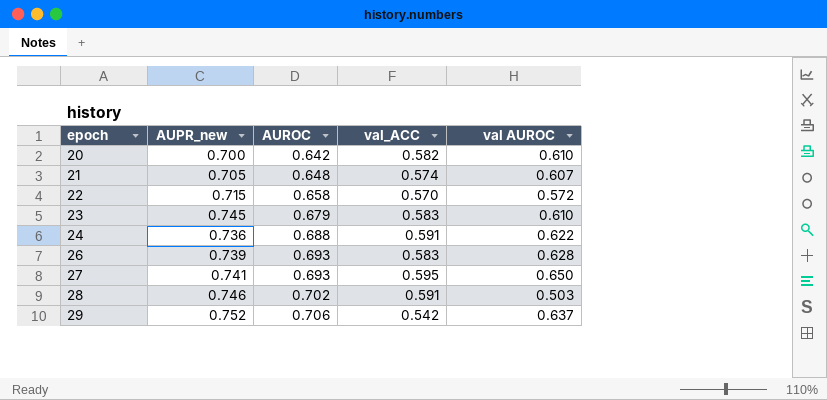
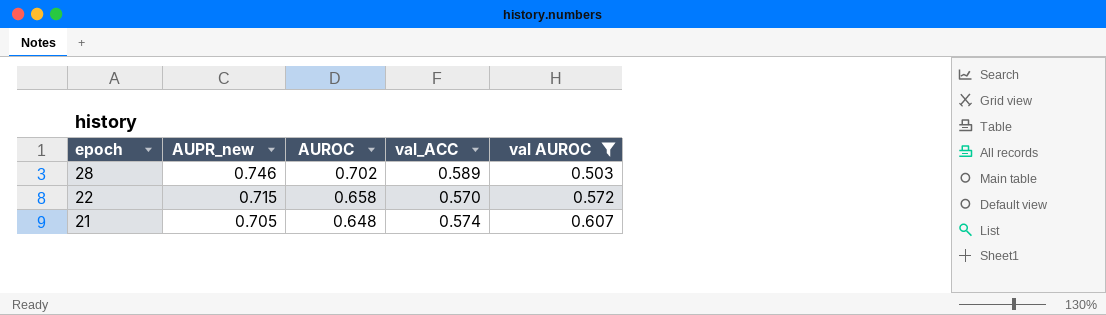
filter: none -> val AUROC <= 0.607
row order: epoch ascending -> epoch descending
28 | val_ACC: 0.591 -> 0.589

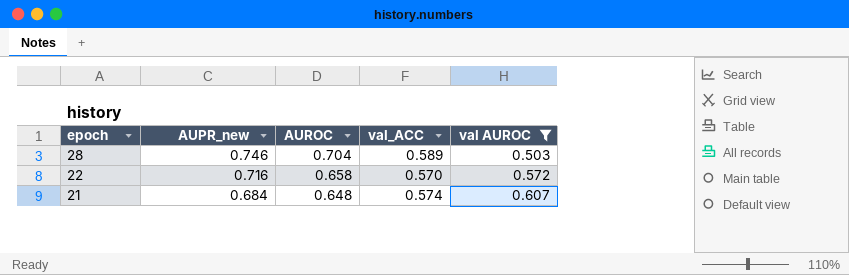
28 | AUROC: 0.702 -> 0.704
22 | AUPR_new: 0.715 -> 0.716
21 | AUPR_new: 0.705 -> 0.684

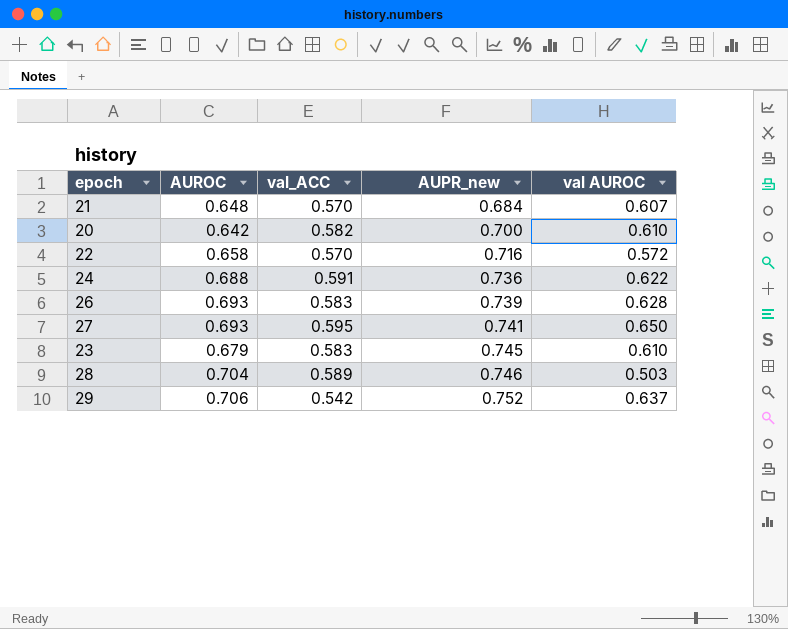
filter: val AUROC <= 0.607 -> none
row order: epoch descending -> AUPR_new ascending
column AUPR_new | position: 2 -> 4
21 | val_ACC: 0.574 -> 0.570

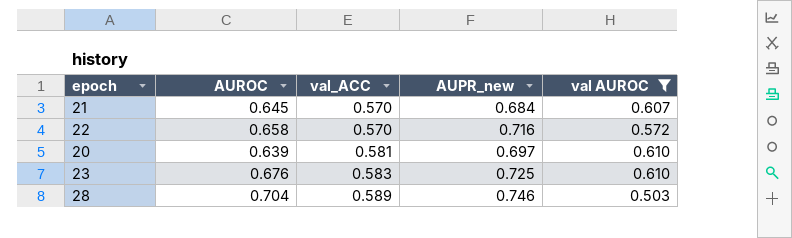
filter: none -> val AUROC <= 0.610
row order: AUPR_new ascending -> val_ACC ascending
21 | AUROC: 0.648 -> 0.645
20 | AUROC: 0.642 -> 0.639
20 | val_ACC: 0.582 -> 0.581
20 | AUPR_new: 0.700 -> 0.697
23 | AUROC: 0.679 -> 0.676
23 | AUPR_new: 0.745 -> 0.725

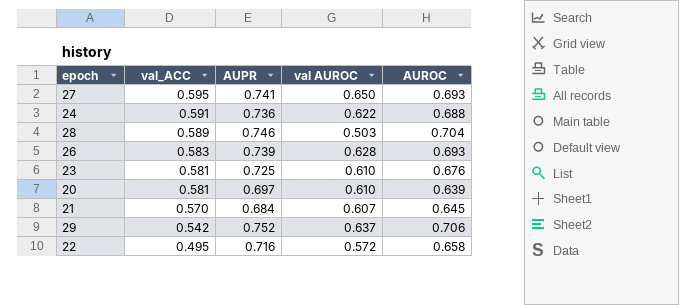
filter: val AUROC <= 0.610 -> none
row order: val_ACC ascending -> val_ACC descending
column name: AUPR_new -> AUPR
column AUROC | position: 2 -> 5
23 | val_ACC: 0.583 -> 0.581
22 | val_ACC: 0.570 -> 0.495

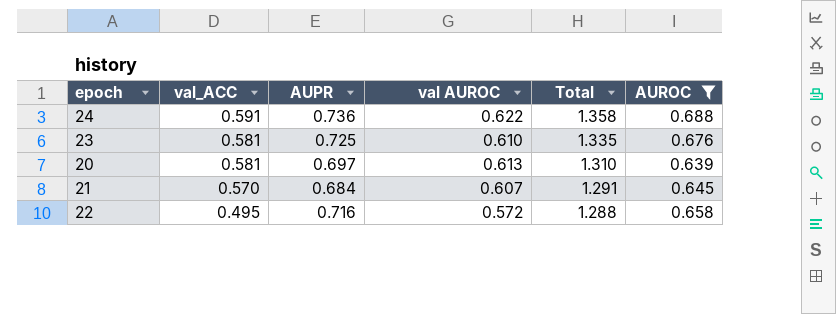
filter: none -> AUROC <= 0.688
column Total | formula: none -> [AUPR] + [val AUROC]
20 | val AUROC: 0.610 -> 0.613

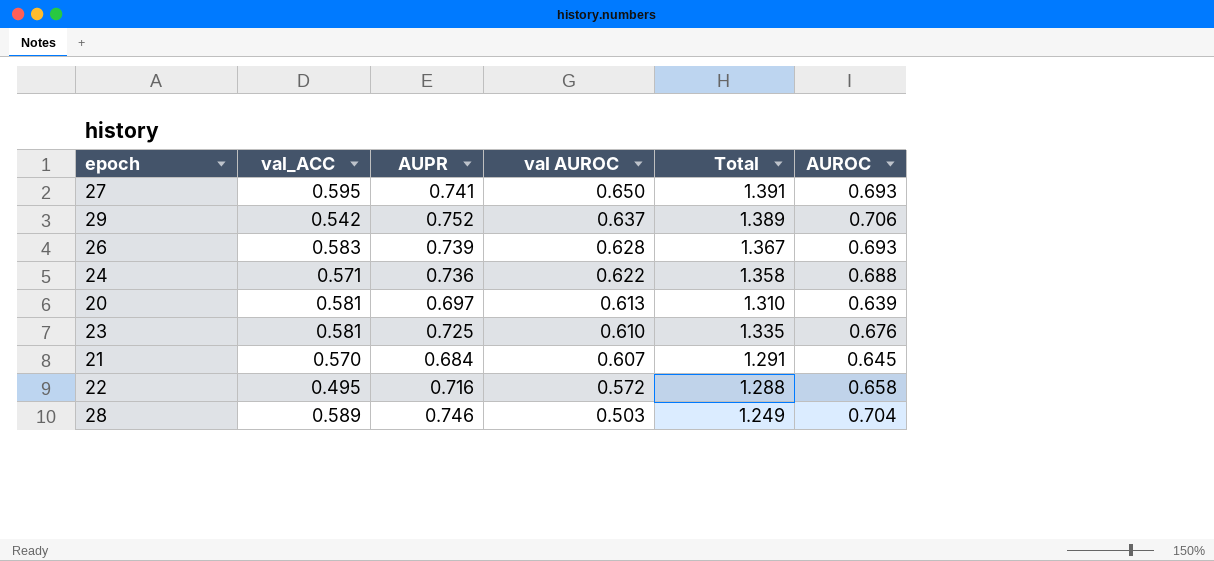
filter: AUROC <= 0.688 -> none
row order: val_ACC descending -> val AUROC descending
24 | val_ACC: 0.591 -> 0.571

